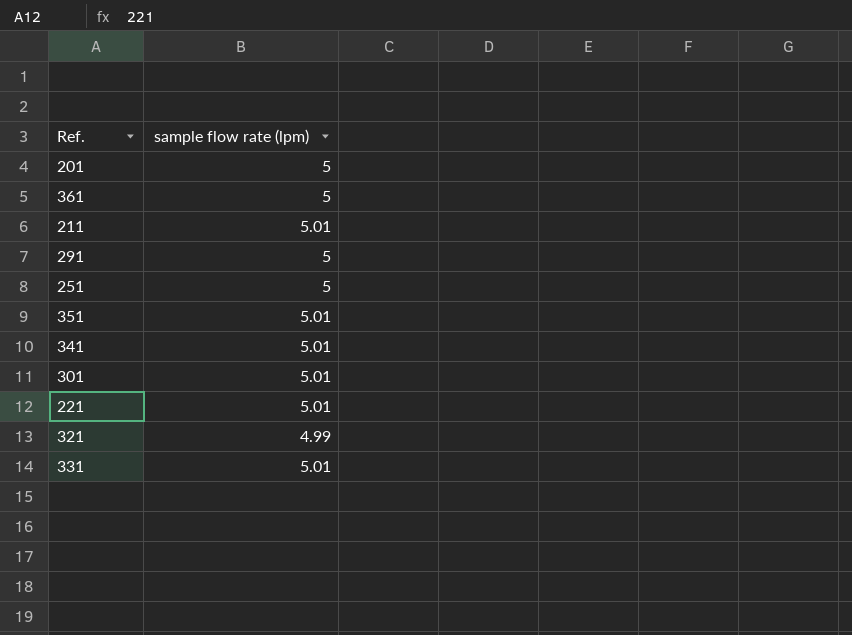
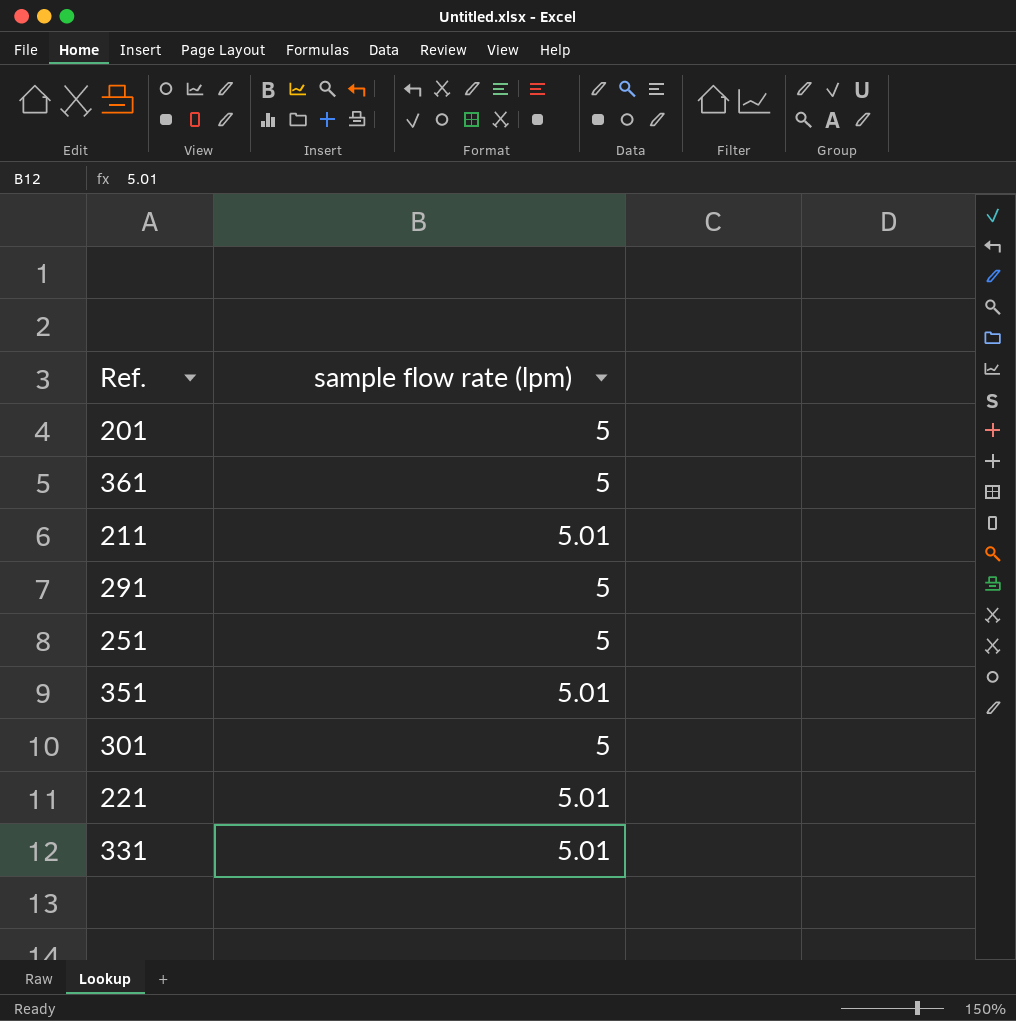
row 341: 5.01 -> none
row 321: 4.99 -> none
301 | sample flow rate (lpm): 5.01 -> 5

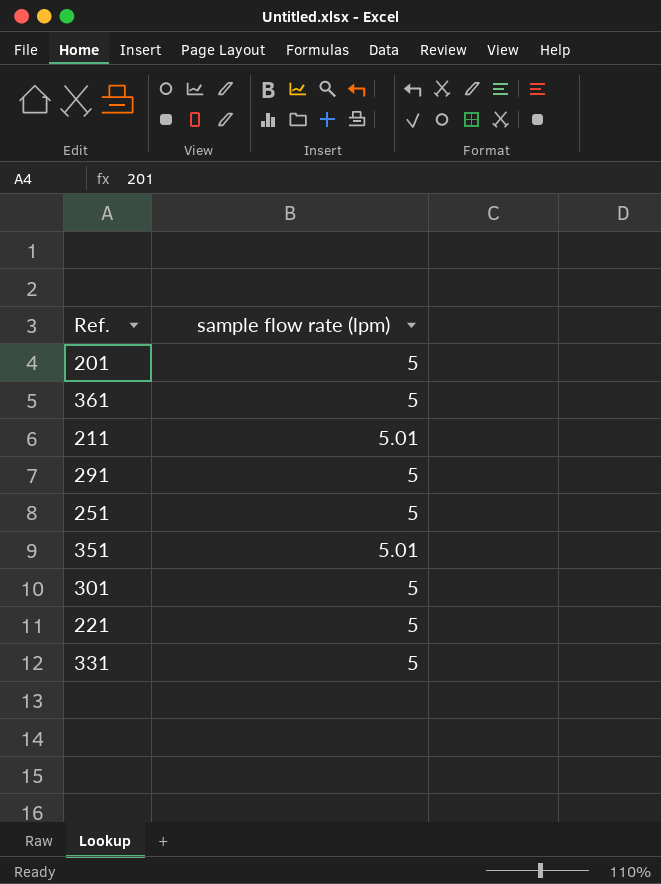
221 | sample flow rate (lpm): 5.01 -> 5
331 | sample flow rate (lpm): 5.01 -> 5

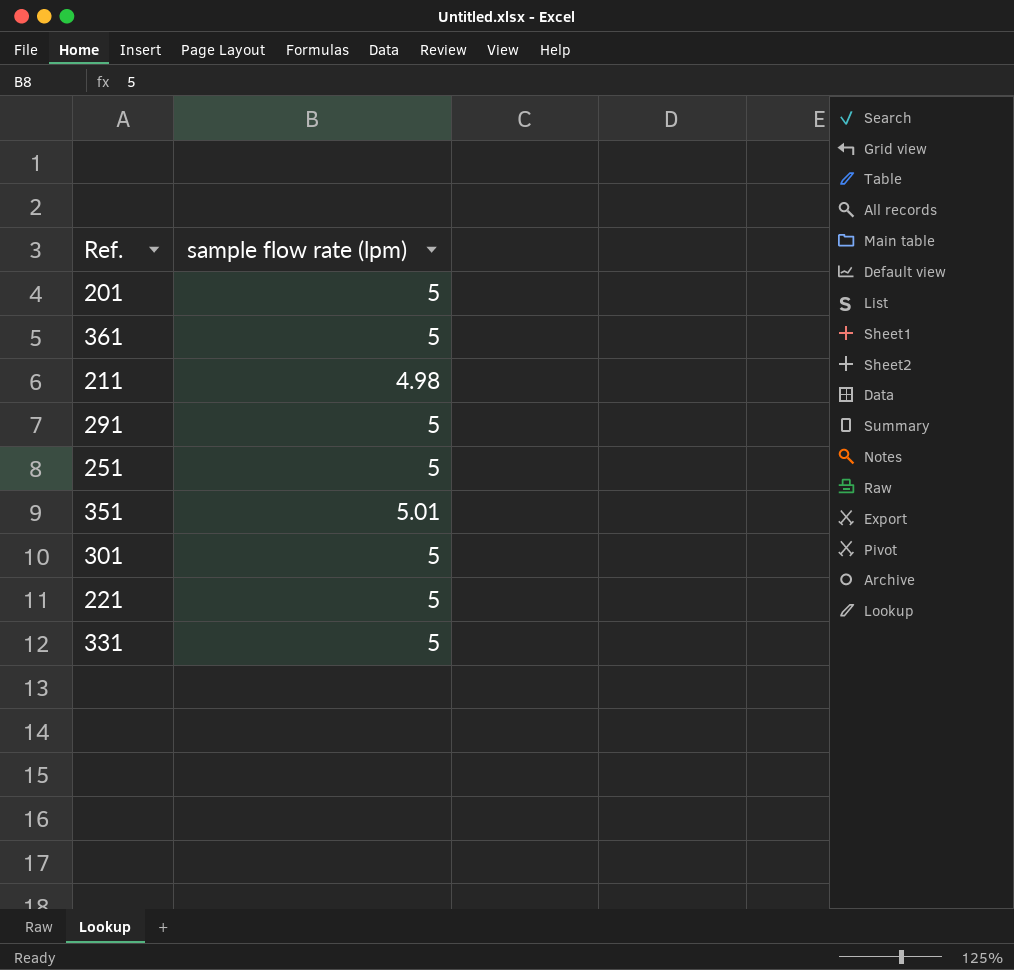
211 | sample flow rate (lpm): 5.01 -> 4.98

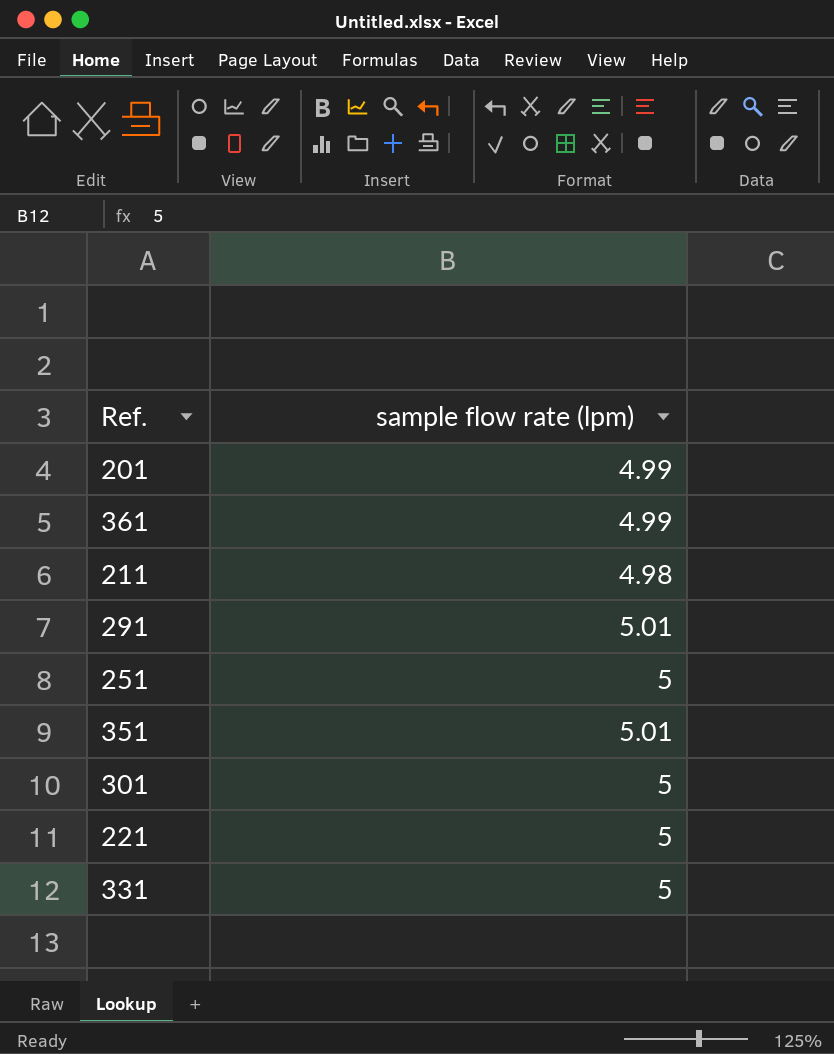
201 | sample flow rate (lpm): 5 -> 4.99
361 | sample flow rate (lpm): 5 -> 4.99
291 | sample flow rate (lpm): 5 -> 5.01

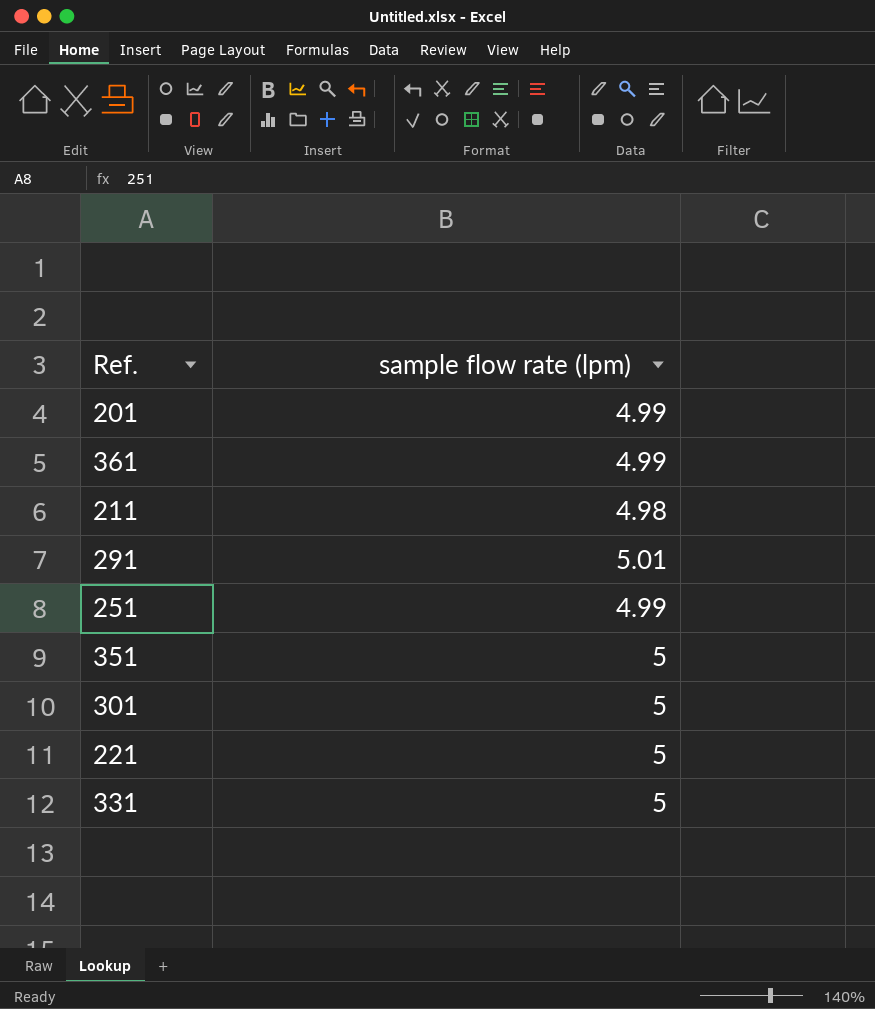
251 | sample flow rate (lpm): 5 -> 4.99
351 | sample flow rate (lpm): 5.01 -> 5

